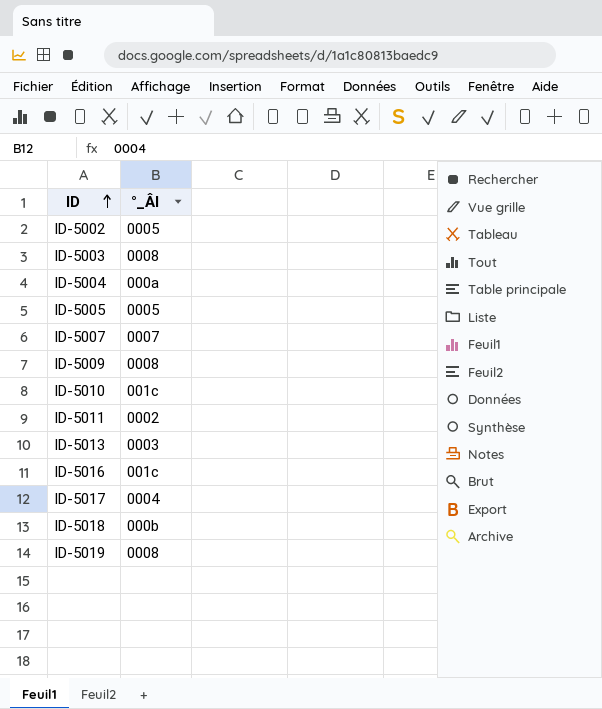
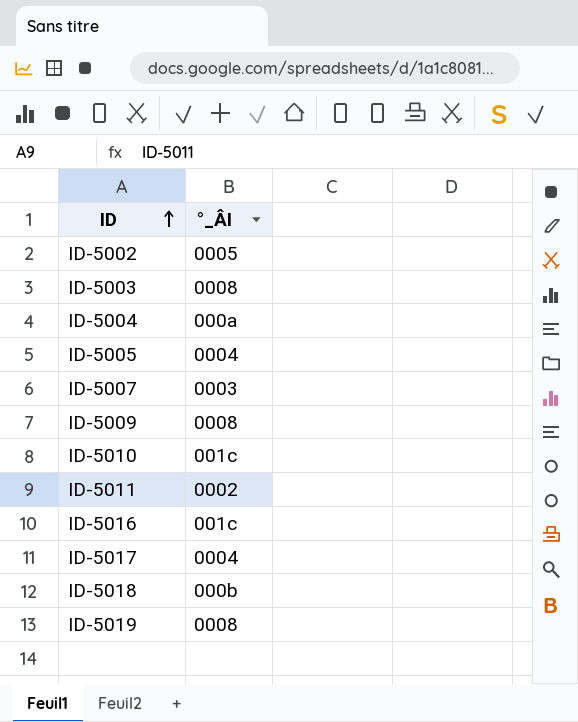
row ID-5013: 0003 -> none
ID-5005 | °_ÂI: 0005 -> 0004
ID-5007 | °_ÂI: 0007 -> 0003

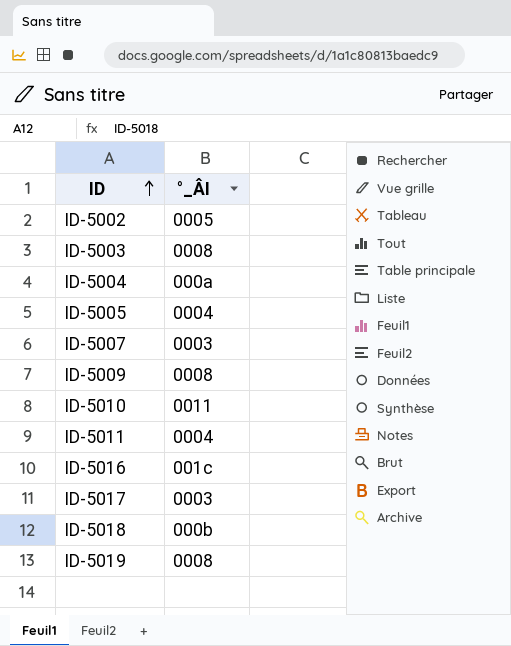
ID-5010 | °_ÂI: 001c -> 0011
ID-5011 | °_ÂI: 0002 -> 0004
ID-5017 | °_ÂI: 0004 -> 0003

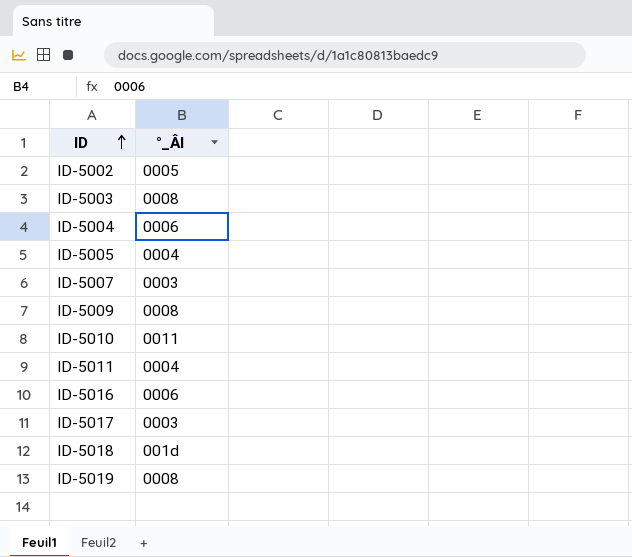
ID-5004 | °_ÂI: 000a -> 0006
ID-5016 | °_ÂI: 001c -> 0006
ID-5018 | °_ÂI: 000b -> 001d

